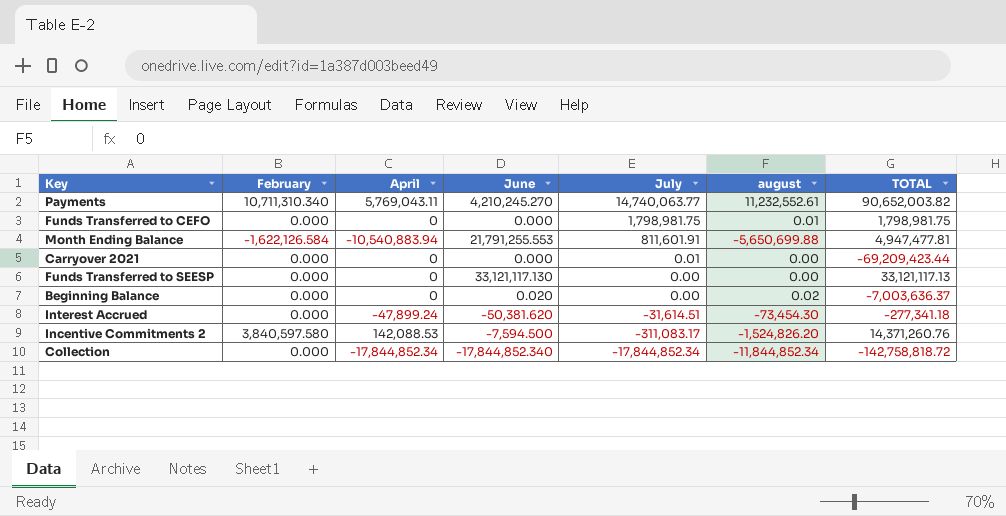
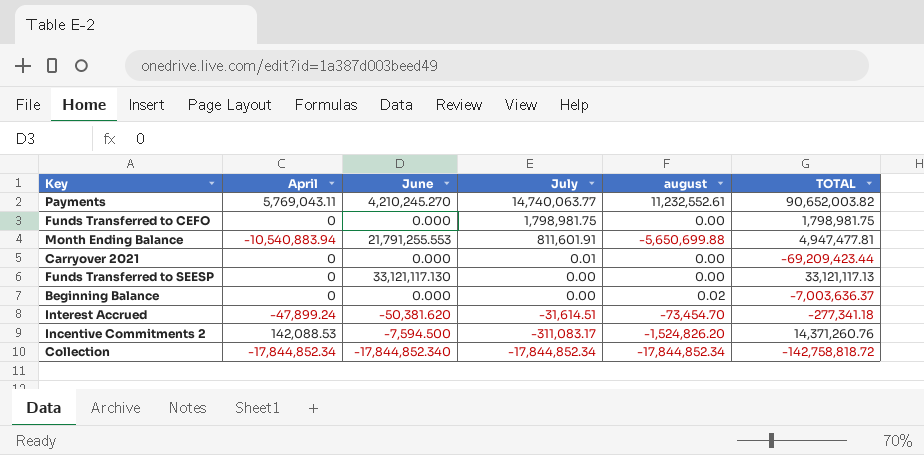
column February | position: 2 -> none
Funds Transferred to CEFO | august: 0.01 -> 0.00
Beginning Balance | June: 0.020 -> 0.000
Interest Accrued | august: -73,454.30 -> -73,454.70
Collection | august: -11,844,852.34 -> -17,844,852.34

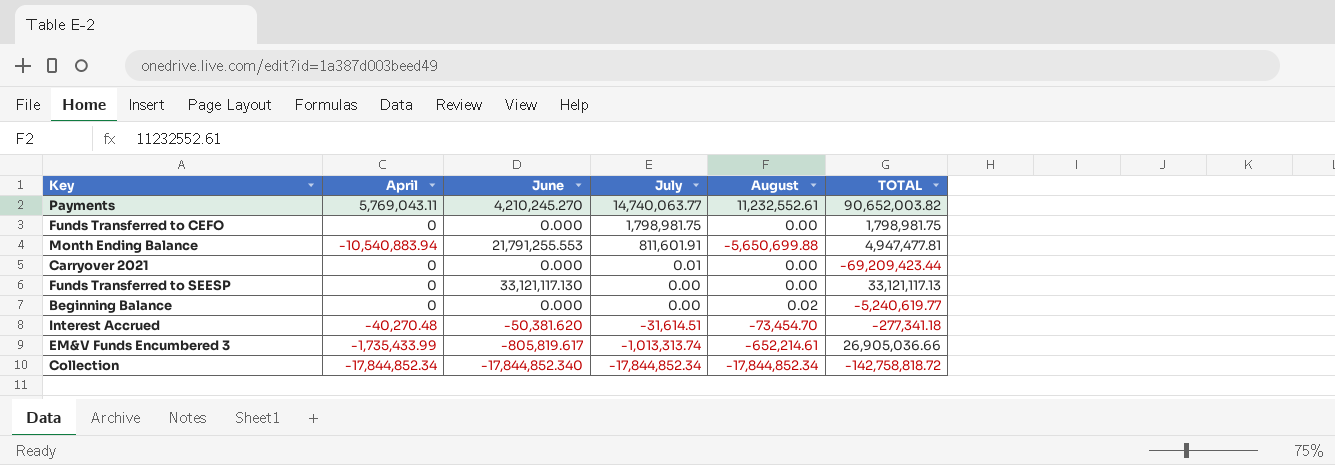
column name: august -> August
row Incentive Commitments 2: 142,088.53 | -7,594.500 | -311,083.17 | -1,524,826.20 | 14,371,260.76 -> none
Beginning Balance | TOTAL: -7,003,636.37 -> -5,240,619.77
Interest Accrued | April: -47,899.24 -> -40,270.48
row EM&V Funds Encumbered 3: none -> -1,735,433.99 | -805,819.617 | -1,013,313.74 | -652,214.61 | 26,905,036.66

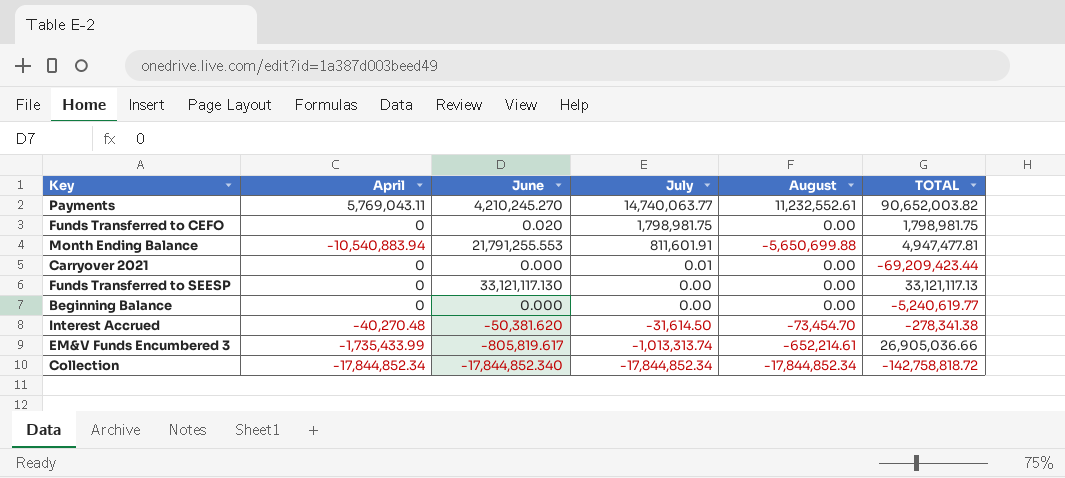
Funds Transferred to CEFO | June: 0.000 -> 0.020
Beginning Balance | August: 0.02 -> 0.00
Interest Accrued | July: -31,614.51 -> -31,614.50
Interest Accrued | TOTAL: -277,341.18 -> -278,341.38

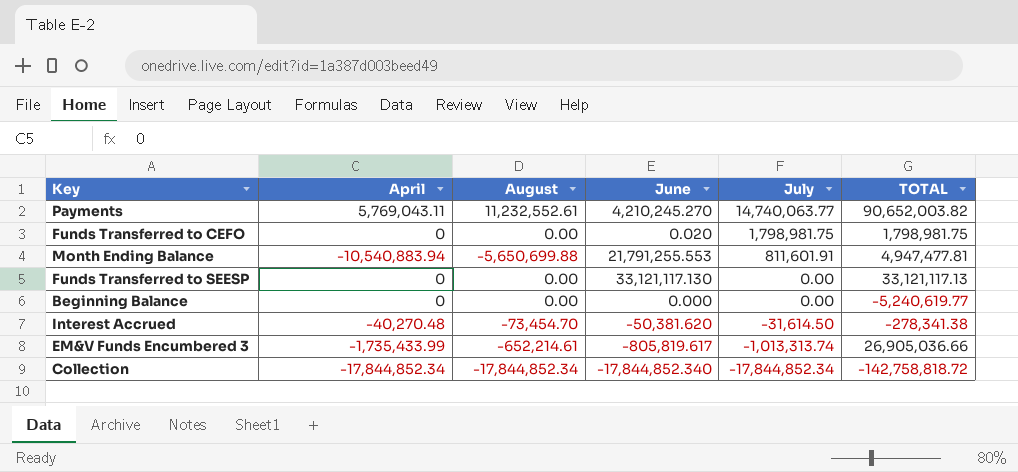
column August | position: 5 -> 3
row Carryover 2021: 0 | 0.000 | 0.01 | 0.00 | -69,209,423.44 -> none

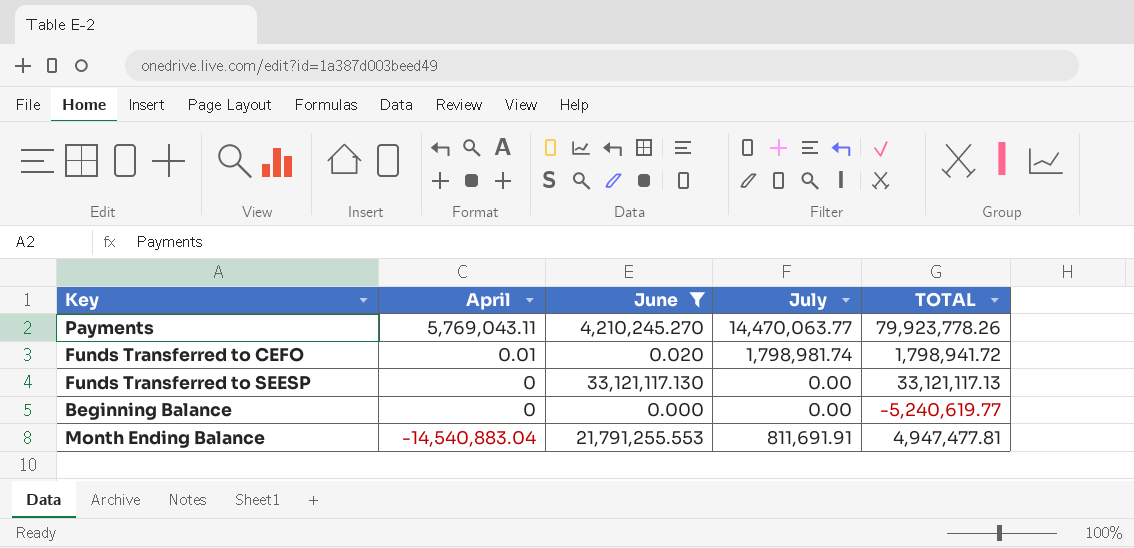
filter: none -> June >= 0.000
row order: July descending -> April descending
column August | position: 3 -> none
Payments | July: 14,740,063.77 -> 14,470,063.77
Payments | TOTAL: 90,652,003.82 -> 79,923,778.26
Funds Transferred to CEFO | April: 0 -> 0.01
Funds Transferred to CEFO | July: 1,798,981.75 -> 1,798,981.74
Funds Transferred to CEFO | TOTAL: 1,798,981.75 -> 1,798,941.72
Month Ending Balance | April: -10,540,883.94 -> -14,540,883.04
Month Ending Balance | July: 811,601.91 -> 811,691.91

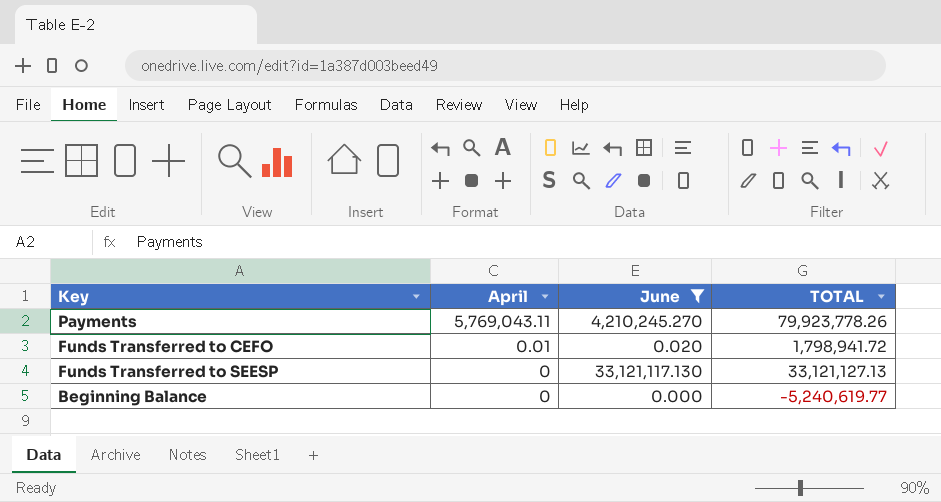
column July | position: 4 -> none
row Month Ending Balance: -14,540,883.04 | 21,791,255.553 | 811,691.91 | 4,947,477.81 -> none
Funds Transferred to SEESP | TOTAL: 33,121,117.13 -> 33,121,127.13

